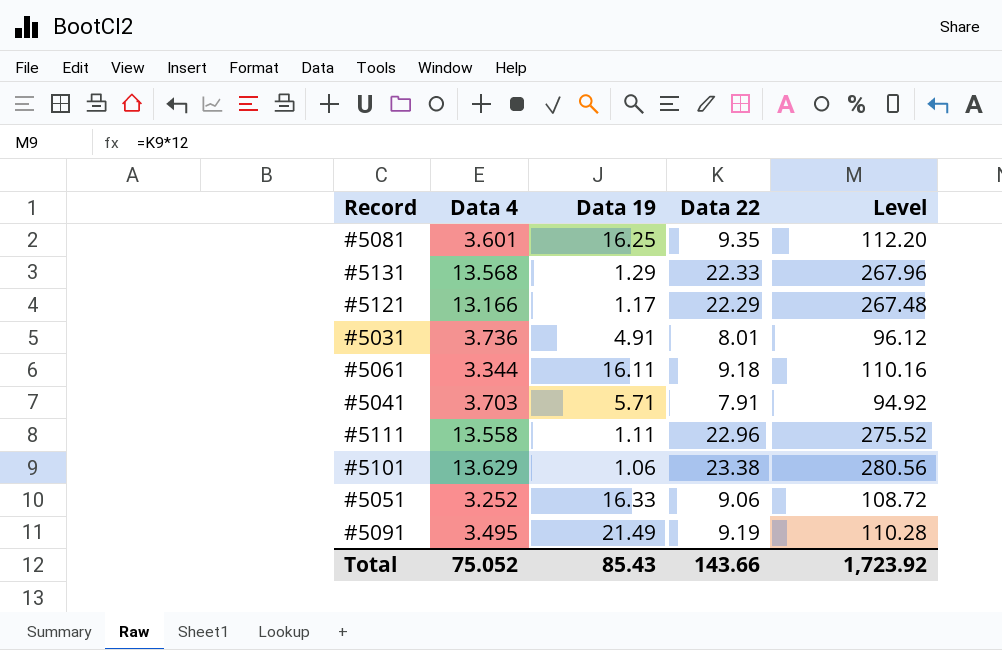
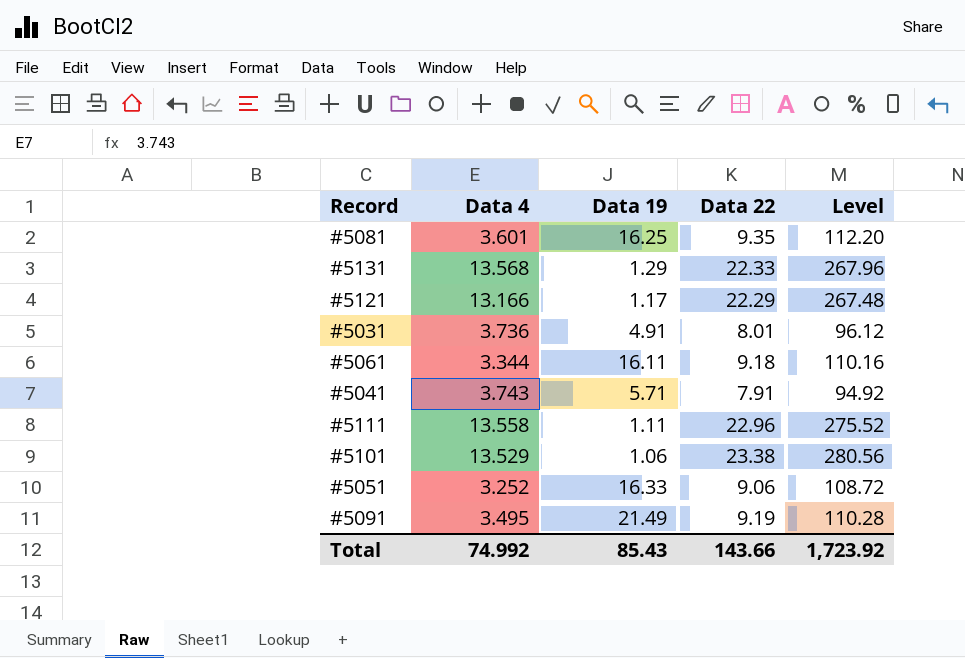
#5041 | Data 4: 3.703 -> 3.743
#5101 | Data 4: 13.629 -> 13.529
Total | Data 4: 75.052 -> 74.992

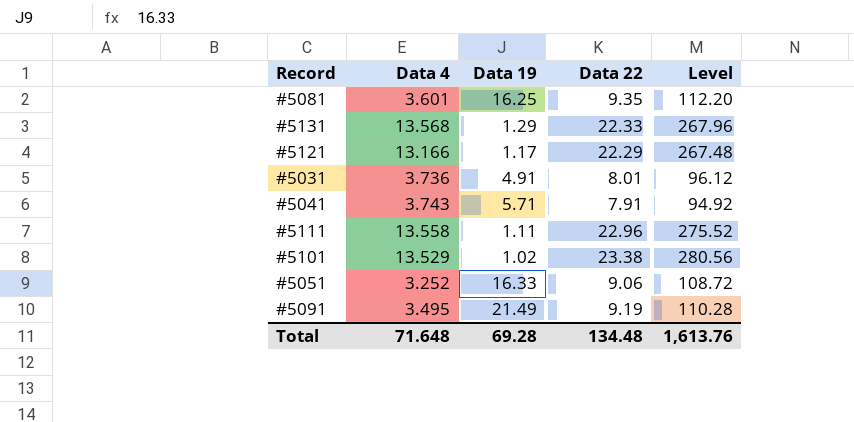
row #5061: 3.344 | 16.11 | 9.18 | 110.16 -> none
#5101 | Data 19: 1.06 -> 1.02
Total | Data 4: 74.992 -> 71.648
Total | Data 19: 85.43 -> 69.28
Total | Data 22: 143.66 -> 134.48
Total | Level: 1,723.92 -> 1,613.76

